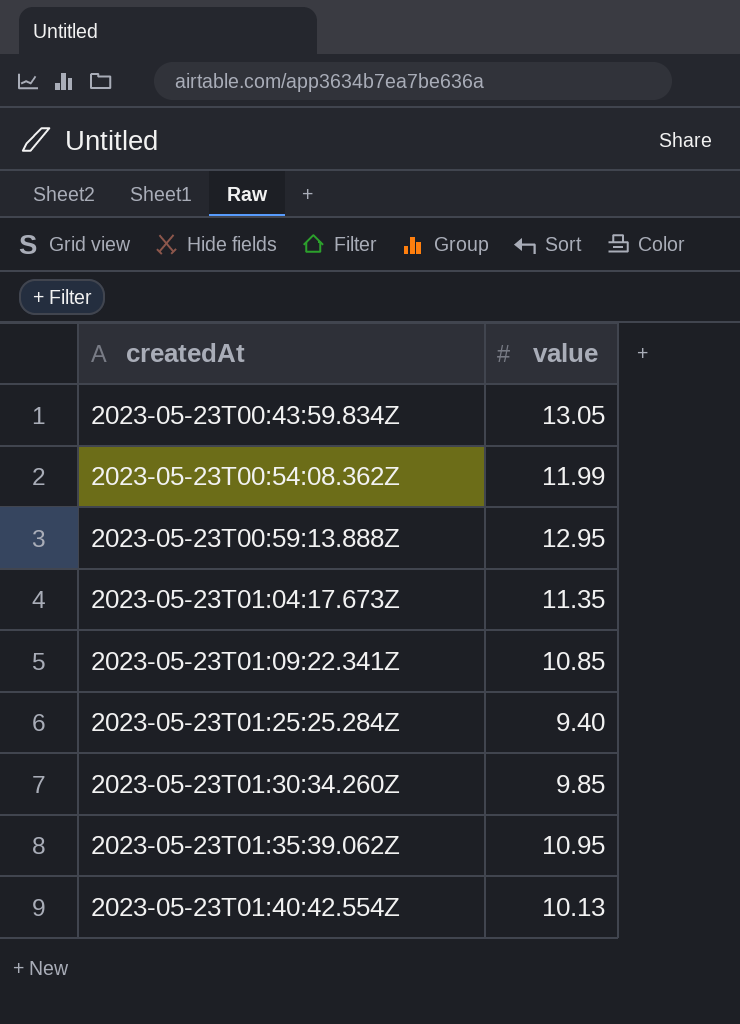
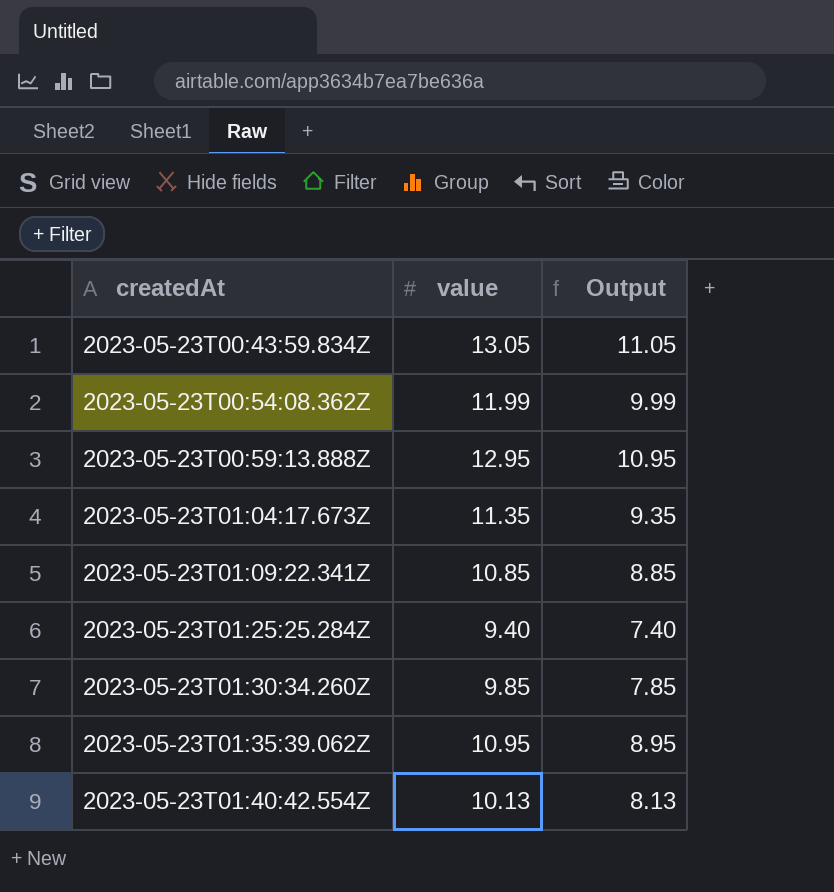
column Output | formula: none -> [value] - 2

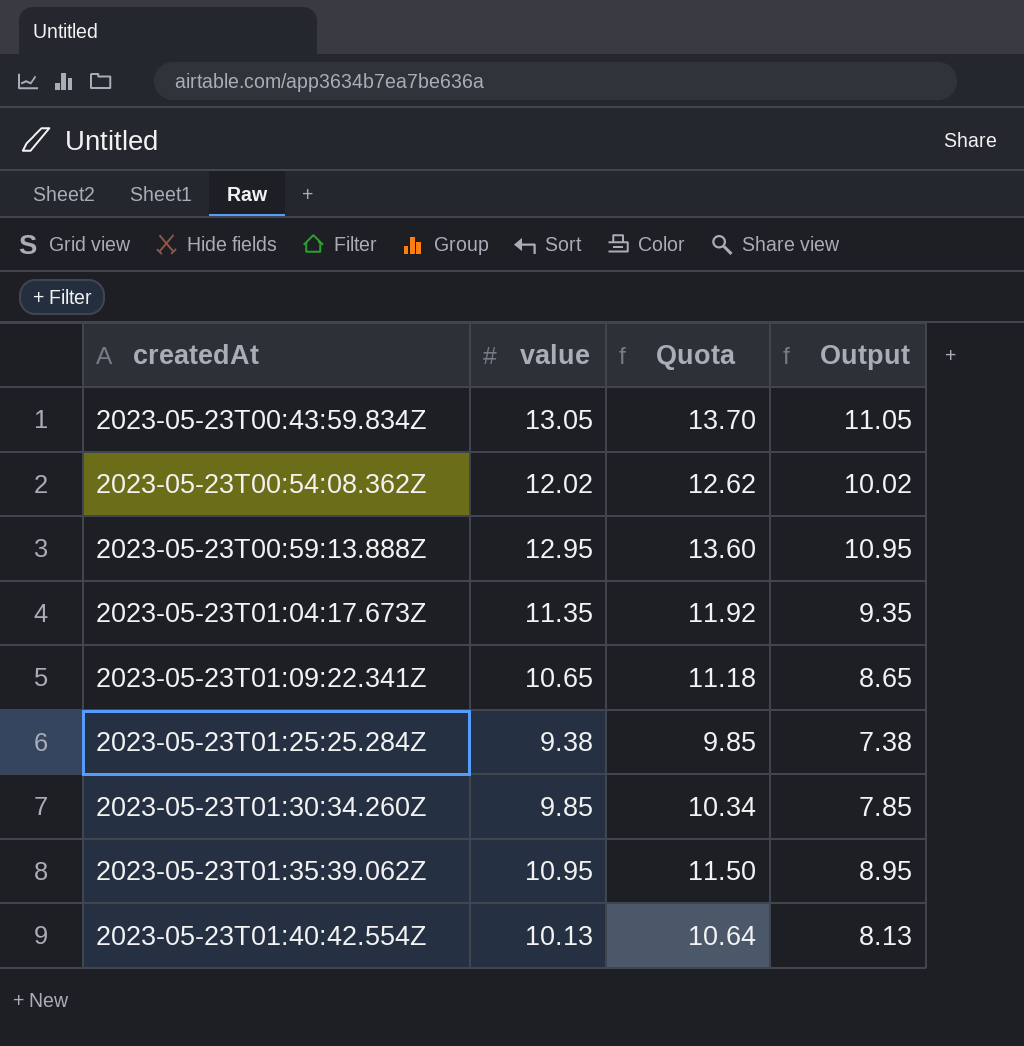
column Quota | formula: none -> [value] * 1.05
2023-05-23T00:54:08.362Z | value: 11.99 -> 12.02
2023-05-23T00:54:08.362Z | Output: 9.99 -> 10.02
2023-05-23T01:09:22.341Z | value: 10.85 -> 10.65
2023-05-23T01:09:22.341Z | Output: 8.85 -> 8.65
2023-05-23T01:25:25.284Z | value: 9.40 -> 9.38
2023-05-23T01:25:25.284Z | Output: 7.40 -> 7.38

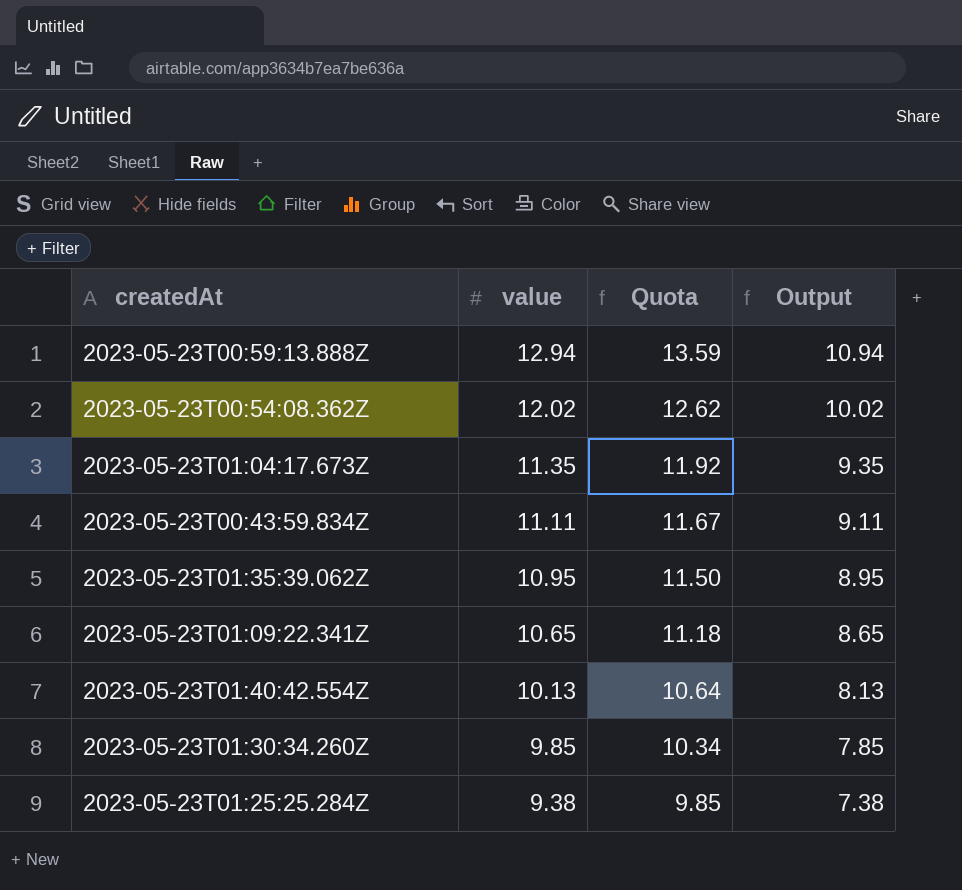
row order: createdAt ascending -> value descending
2023-05-23T00:59:13.888Z | value: 12.95 -> 12.94
2023-05-23T00:59:13.888Z | Quota: 13.60 -> 13.59
2023-05-23T00:59:13.888Z | Output: 10.95 -> 10.94
2023-05-23T00:43:59.834Z | value: 13.05 -> 11.11
2023-05-23T00:43:59.834Z | Quota: 13.70 -> 11.67
2023-05-23T00:43:59.834Z | Output: 11.05 -> 9.11

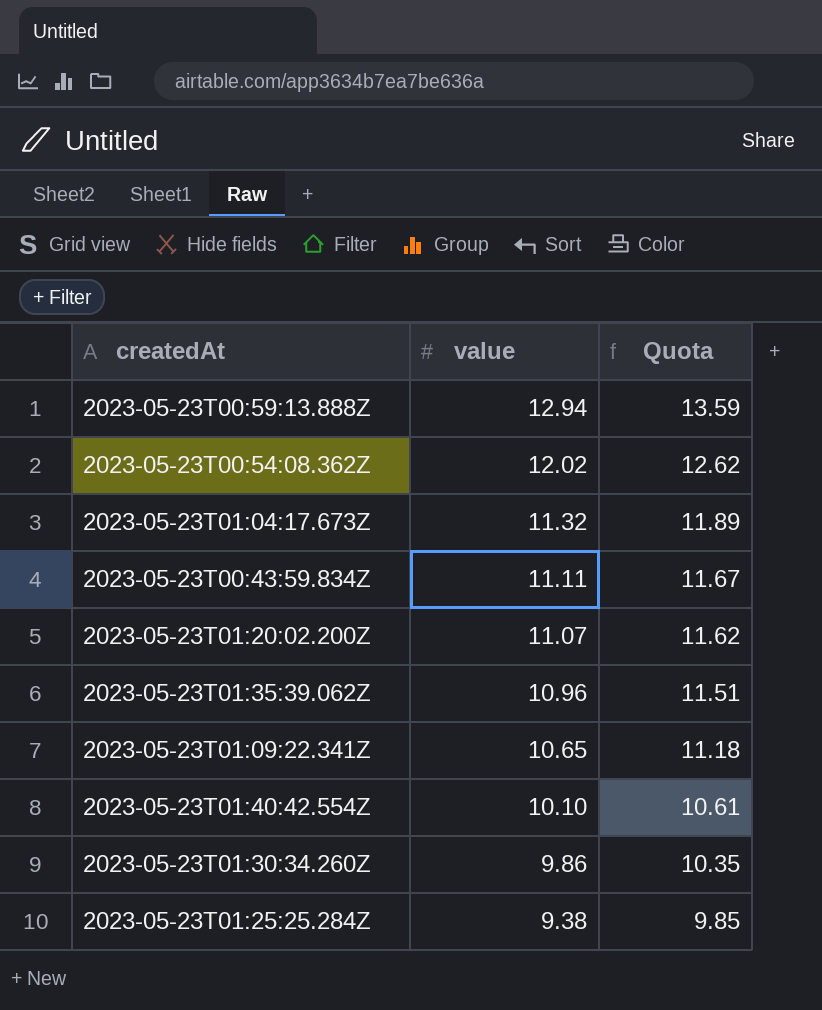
column Output | formula: [value] - 2 -> none
2023-05-23T01:04:17.673Z | value: 11.35 -> 11.32
2023-05-23T01:04:17.673Z | Quota: 11.92 -> 11.89
row 2023-05-23T01:20:02.200Z: none -> 11.07 | 11.62
2023-05-23T01:35:39.062Z | value: 10.95 -> 10.96
2023-05-23T01:35:39.062Z | Quota: 11.50 -> 11.51
2023-05-23T01:40:42.554Z | value: 10.13 -> 10.10
2023-05-23T01:40:42.554Z | Quota: 10.64 -> 10.61
2023-05-23T01:30:34.260Z | value: 9.85 -> 9.86
2023-05-23T01:30:34.260Z | Quota: 10.34 -> 10.35

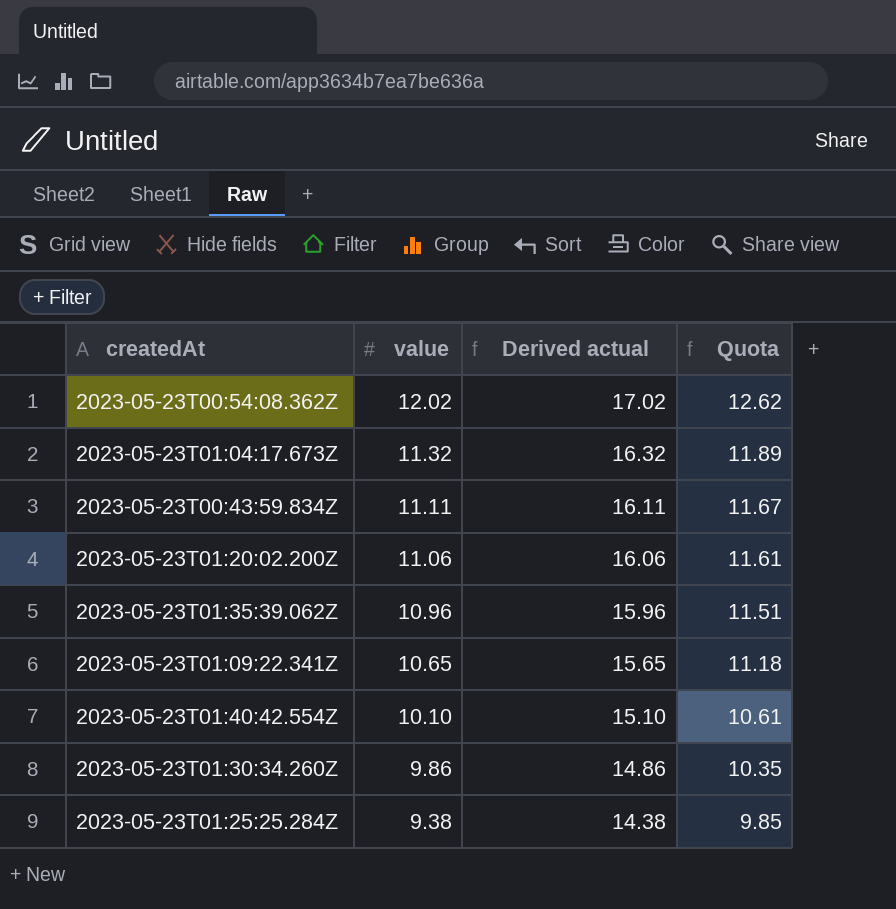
column Derived actual | formula: none -> [value] + 5
row 2023-05-23T00:59:13.888Z: 12.94 | 13.59 -> none
2023-05-23T01:20:02.200Z | value: 11.07 -> 11.06
2023-05-23T01:20:02.200Z | Quota: 11.62 -> 11.61

